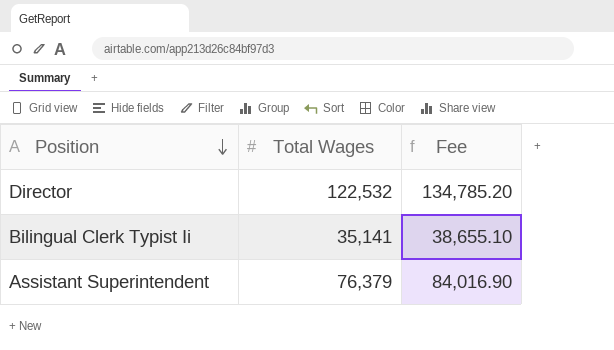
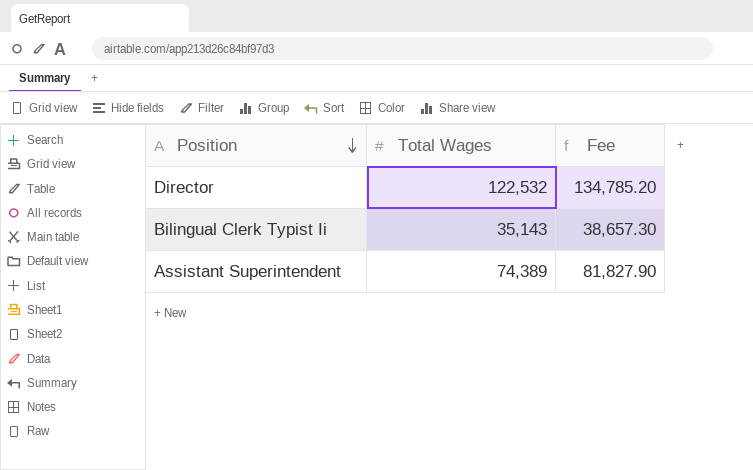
Bilingual Clerk Typist Ii | Total Wages: 35,141 -> 35,143
Bilingual Clerk Typist Ii | Fee: 38,655.10 -> 38,657.30
Assistant Superintendent | Total Wages: 76,379 -> 74,389
Assistant Superintendent | Fee: 84,016.90 -> 81,827.90

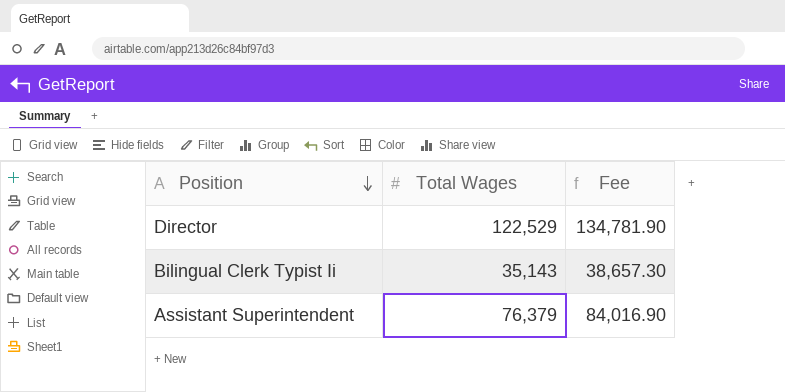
Director | Total Wages: 122,532 -> 122,529
Director | Fee: 134,785.20 -> 134,781.90
Assistant Superintendent | Total Wages: 74,389 -> 76,379
Assistant Superintendent | Fee: 81,827.90 -> 84,016.90

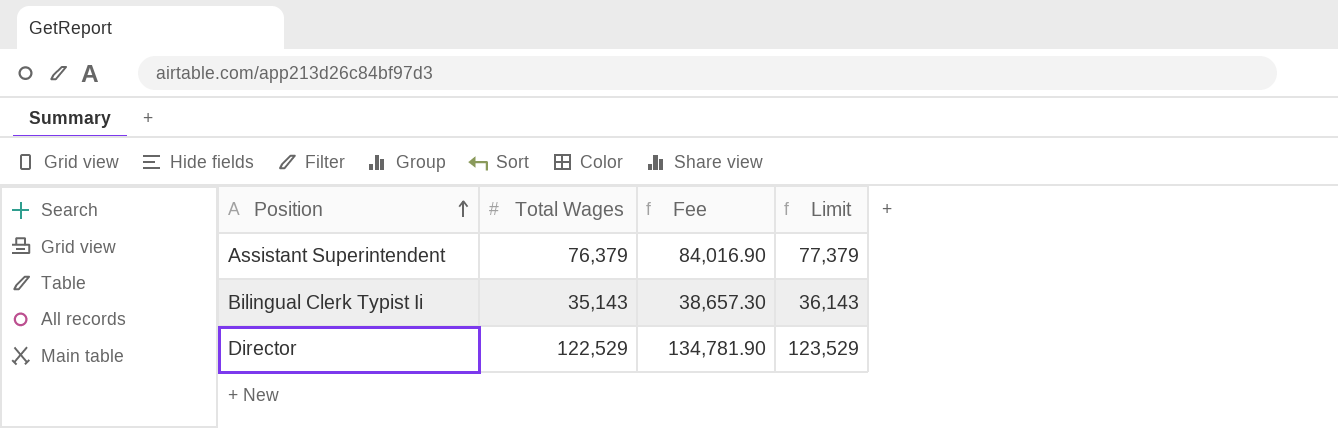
row order: Position descending -> Position ascending
column Limit | formula: none -> [Total Wages] + 1000

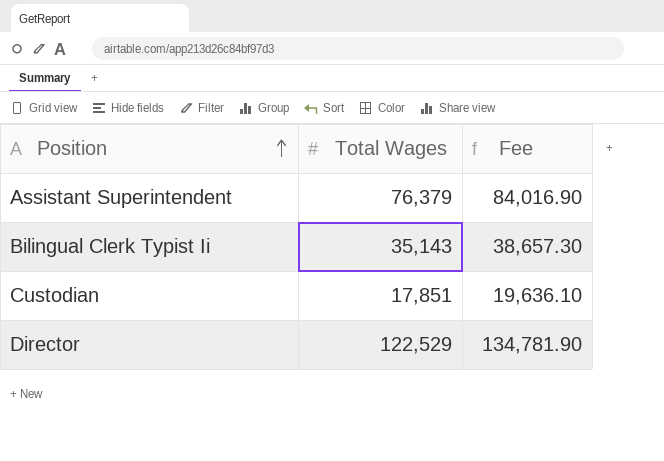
column Limit | formula: [Total Wages] + 1000 -> none
row Custodian: none -> 17,851 | 19,636.10

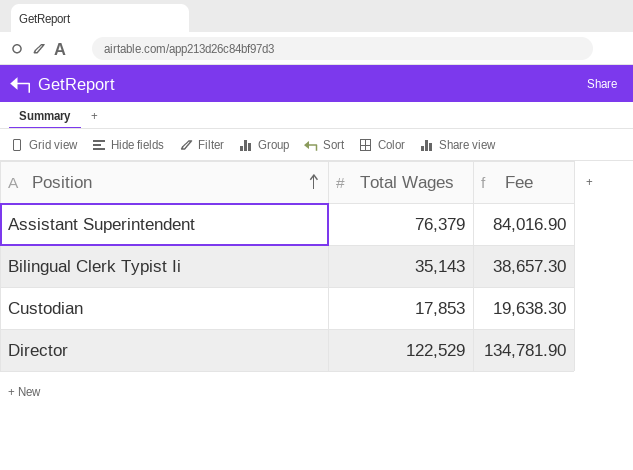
Custodian | Total Wages: 17,851 -> 17,853
Custodian | Fee: 19,636.10 -> 19,638.30

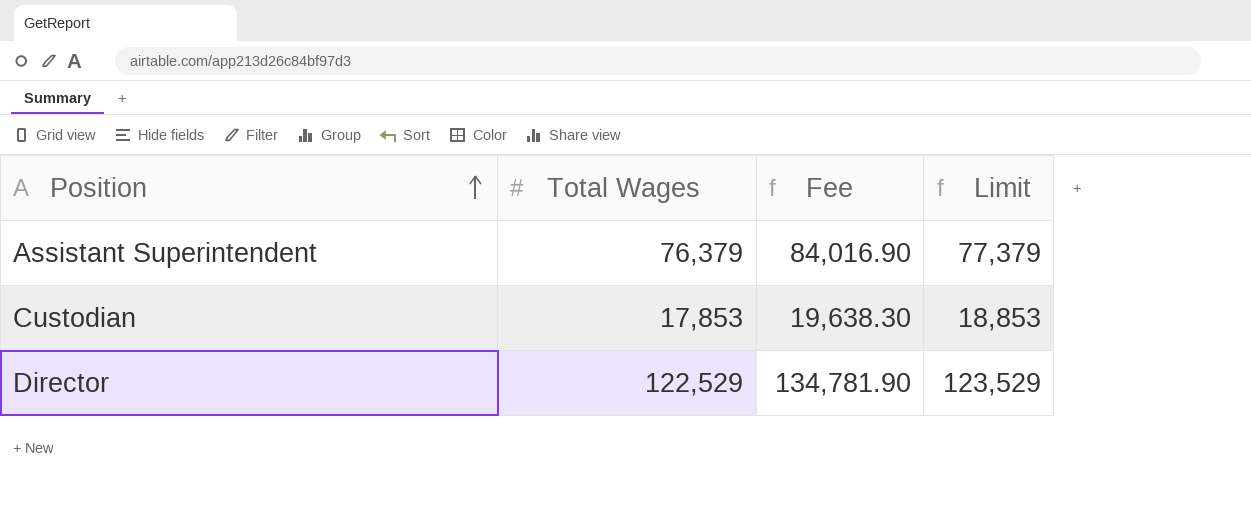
column Limit | formula: none -> [Total Wages] + 1000
row Bilingual Clerk Typist Ii: 35,143 | 38,657.30 -> none

